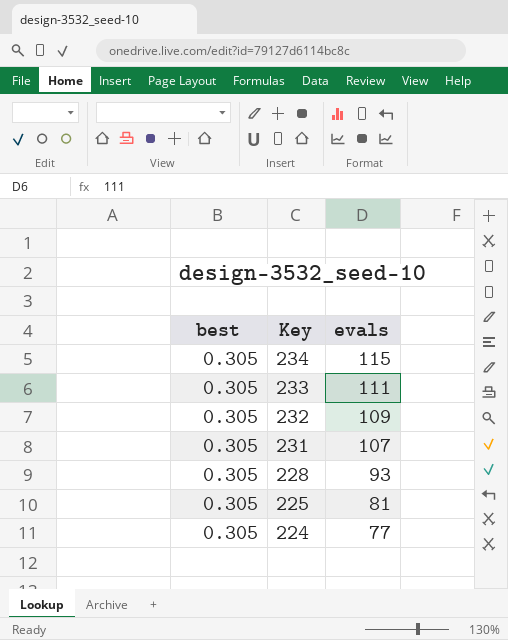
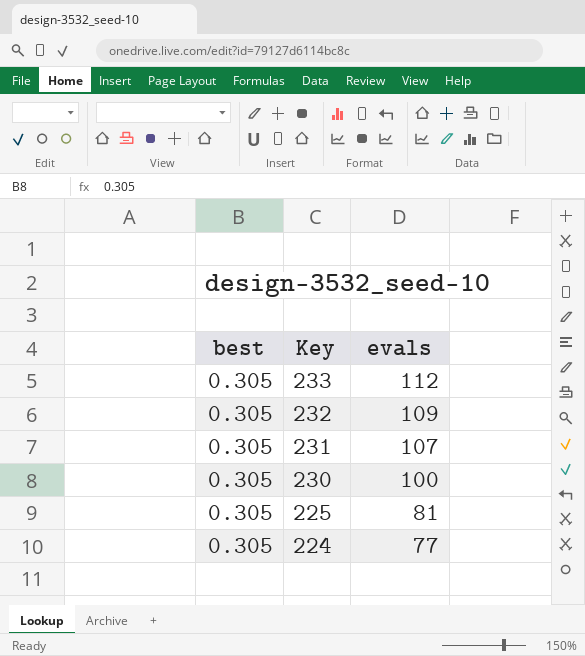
row 234: 0.305 | 115 -> none
row 228: 0.305 | 93 -> none
233 | evals: 111 -> 112
row 230: none -> 0.305 | 100

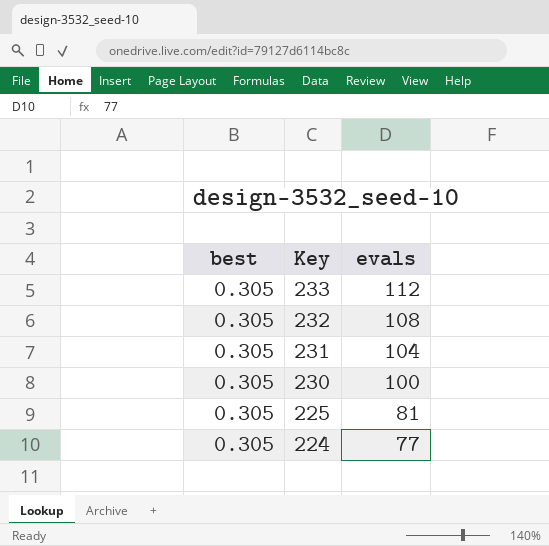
232 | evals: 109 -> 108
231 | evals: 107 -> 104

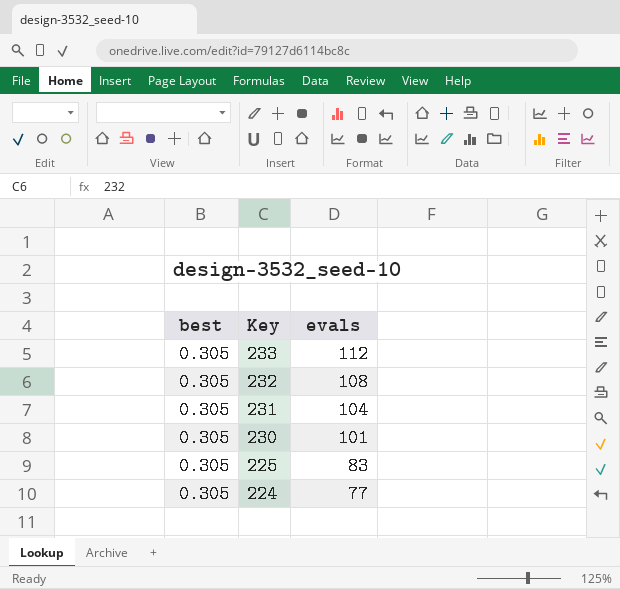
230 | evals: 100 -> 101
225 | evals: 81 -> 83

